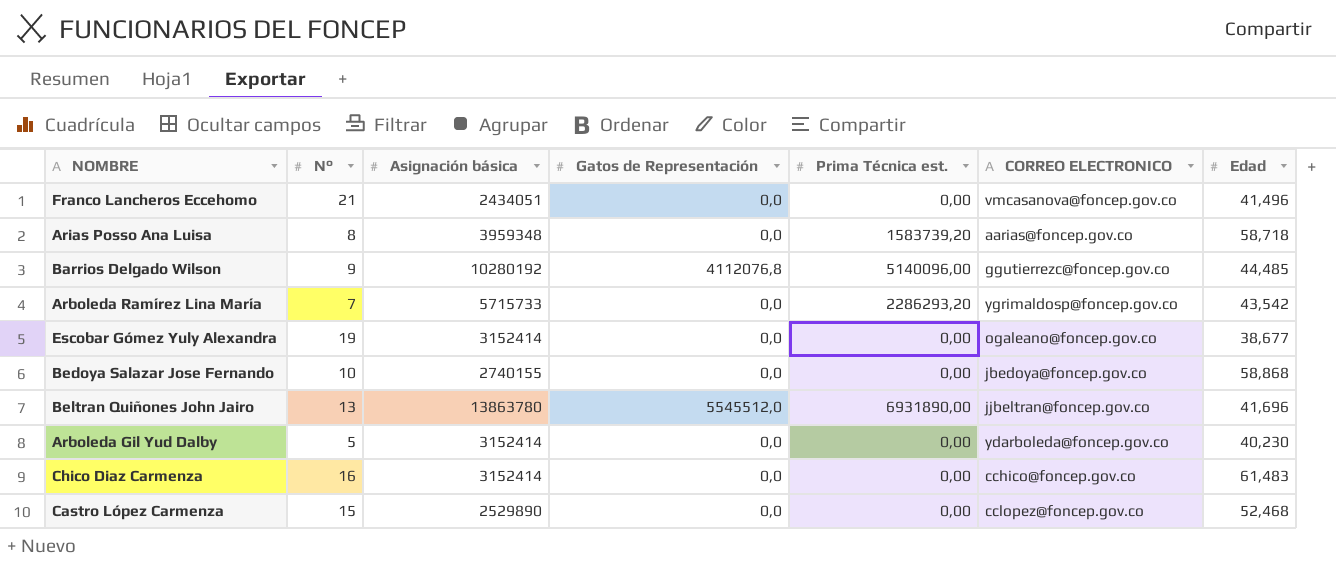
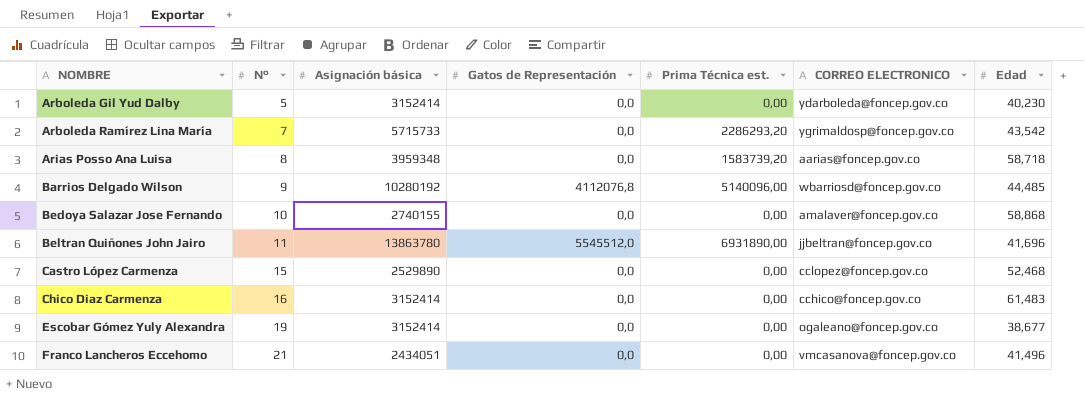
row order: none -> NOMBRE ascending
Barrios Delgado Wilson | CORREO ELECTRONICO: ggutierrezc@foncep.gov.co -> wbarriosd@foncep.gov.co
Bedoya Salazar Jose Fernando | CORREO ELECTRONICO: jbedoya@foncep.gov.co -> amalaver@foncep.gov.co
Beltran Quiñones John Jairo | N°: 13 -> 11

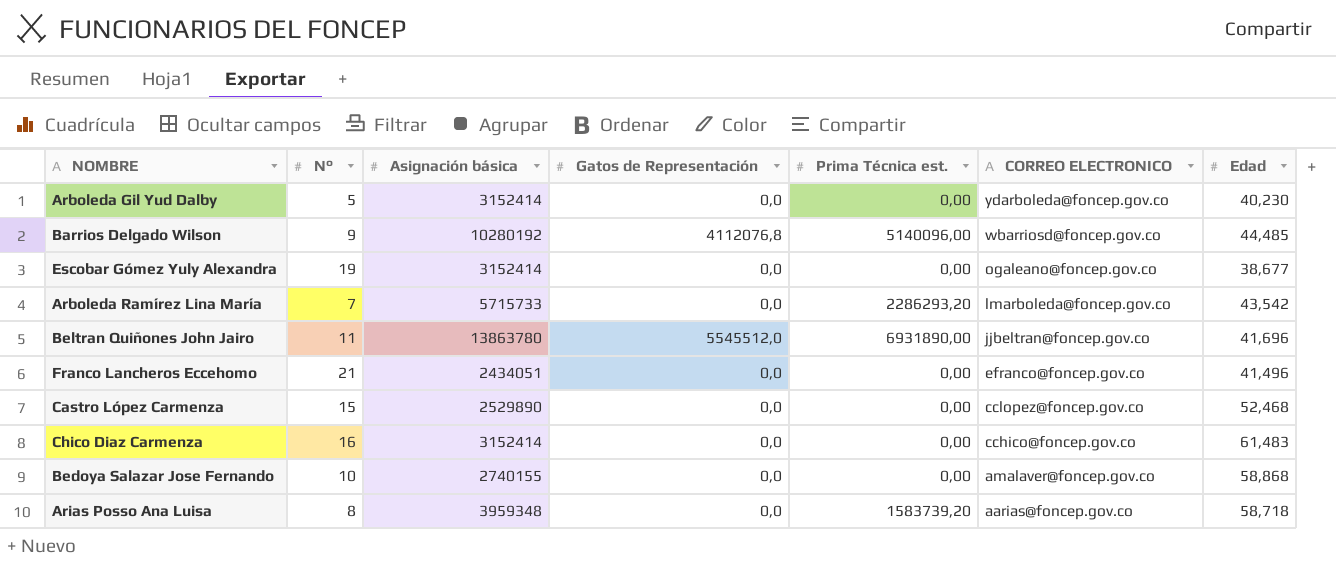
row order: NOMBRE ascending -> CORREO ELECTRONICO descending
Arboleda Ramírez Lina María | CORREO ELECTRONICO: ygrimaldosp@foncep.gov.co -> lmarboleda@foncep.gov.co
Franco Lancheros Eccehomo | CORREO ELECTRONICO: vmcasanova@foncep.gov.co -> efranco@foncep.gov.co

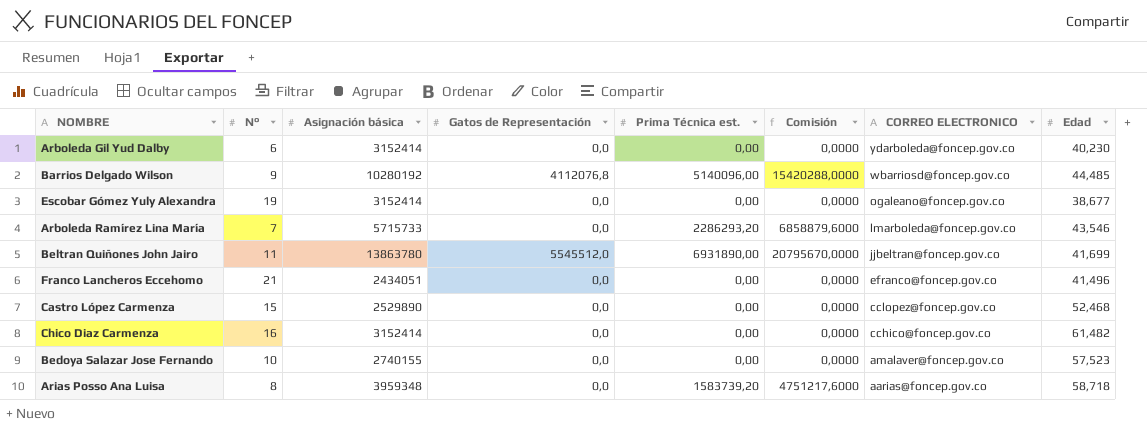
column Comisión | formula: none -> [Prima Técnica est.] * 3
Arboleda Gil Yud Dalby | N°: 5 -> 6
Arboleda Ramírez Lina María | Edad: 43,542 -> 43,546
Beltran Quiñones John Jairo | Edad: 41,696 -> 41,699
Chico Diaz Carmenza | Edad: 61,483 -> 61,482
Bedoya Salazar Jose Fernando | Edad: 58,868 -> 57,523

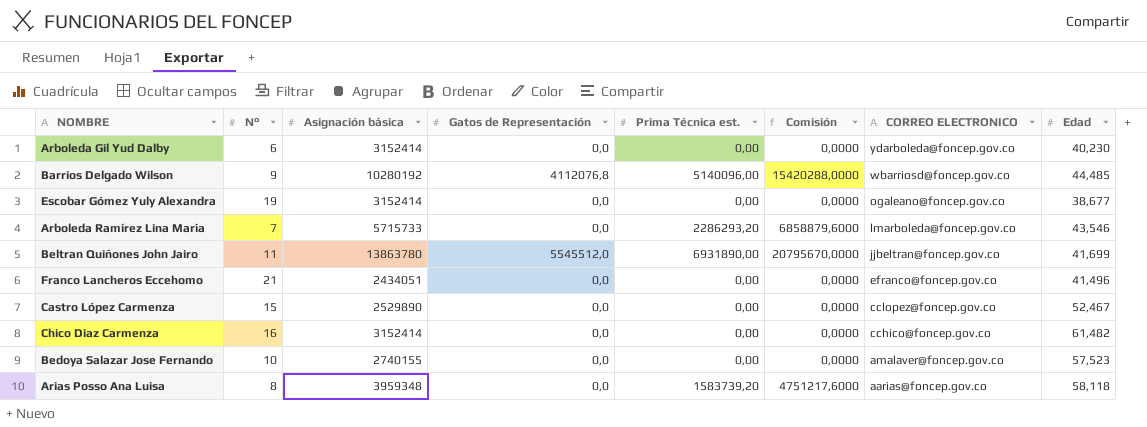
Castro López Carmenza | Edad: 52,468 -> 52,467
Arias Posso Ana Luisa | Edad: 58,718 -> 58,118

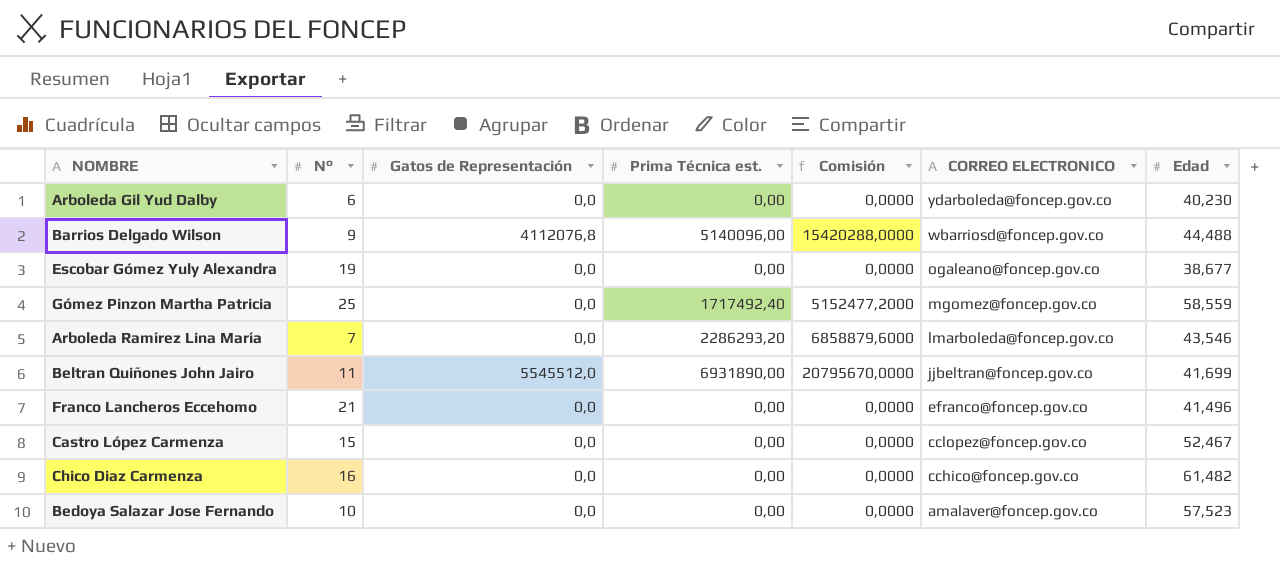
column Asignación básica | position: 3 -> none
row Arias Posso Ana Luisa: 8 | 3959348 | 0,0 | 1583739,20 | 4751217,6000 | aarias@foncep.gov.co | 58,118 -> none
Barrios Delgado Wilson | Edad: 44,485 -> 44,488
row Gómez Pinzon Martha Patricia: none -> 25 | 0,0 | 1717492,40 | 5152477,2000 | mgomez@foncep.gov.co | 58,559

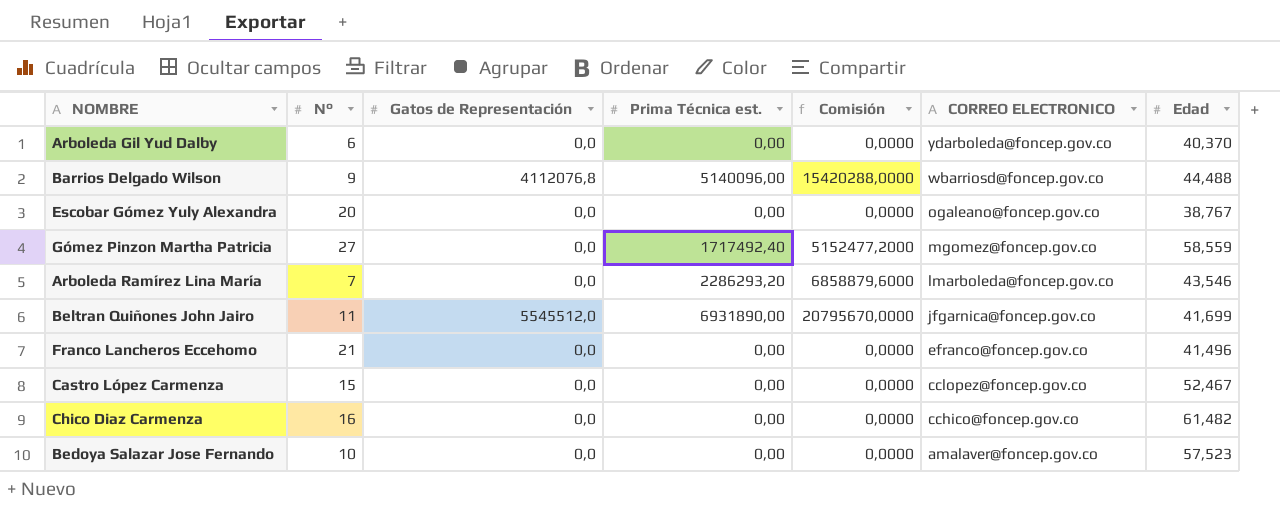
Arboleda Gil Yud Dalby | Edad: 40,230 -> 40,370
Escobar Gómez Yuly Alexandra | N°: 19 -> 20
Escobar Gómez Yuly Alexandra | Edad: 38,677 -> 38,767
Gómez Pinzon Martha Patricia | N°: 25 -> 27
Beltran Quiñones John Jairo | CORREO ELECTRONICO: jjbeltran@foncep.gov.co -> jfgarnica@foncep.gov.co

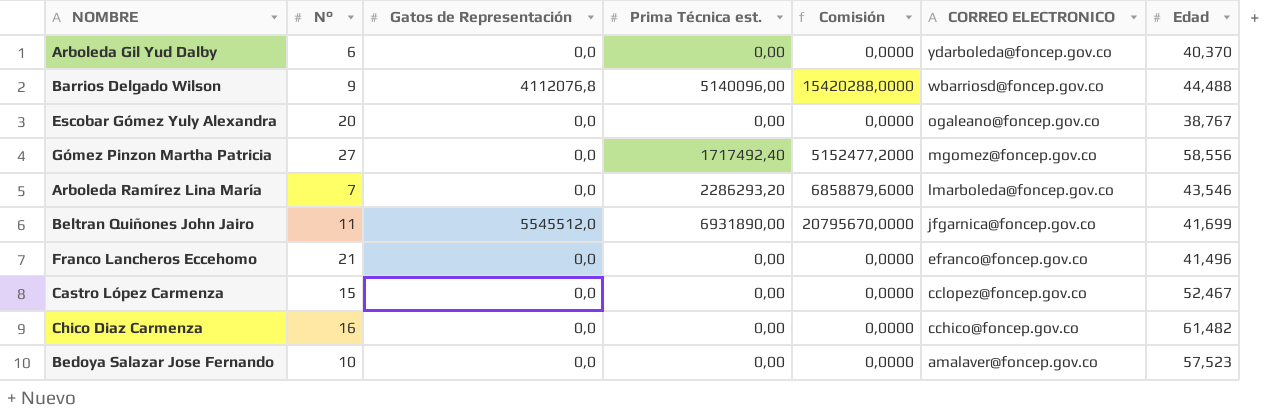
Gómez Pinzon Martha Patricia | Edad: 58,559 -> 58,556

